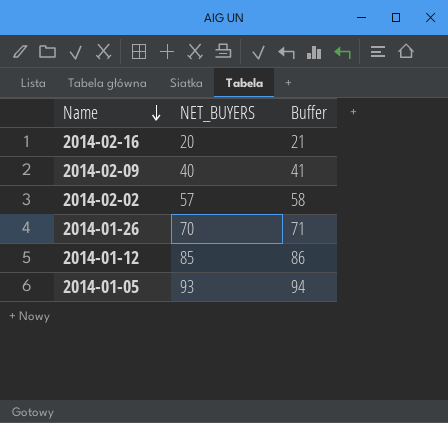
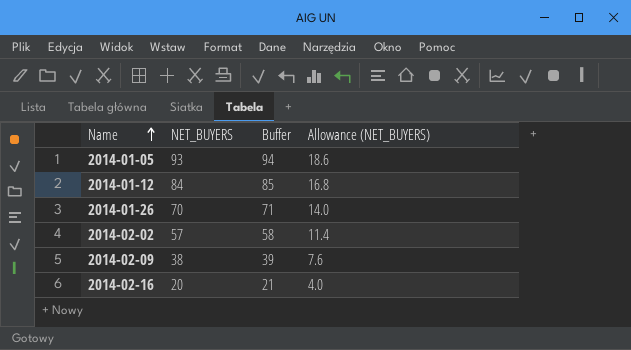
row order: Name descending -> Name ascending
column Allowance (NET_BUYERS) | formula: none -> [NET_BUYERS] * 0.2
2014-01-12 | NET_BUYERS: 85 -> 84
2014-01-12 | Buffer: 86 -> 85
2014-02-09 | NET_BUYERS: 40 -> 38
2014-02-09 | Buffer: 41 -> 39

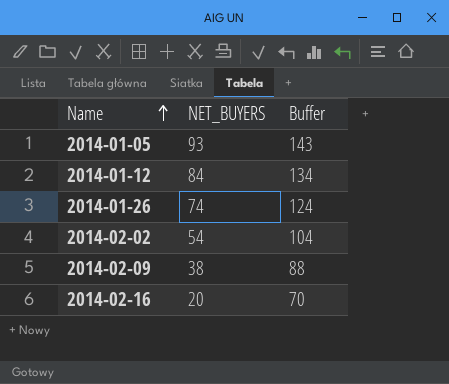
column Allowance (NET_BUYERS) | formula: [NET_BUYERS] * 0.2 -> none
column Buffer | formula: [NET_BUYERS] + 1 -> [NET_BUYERS] + 50
2014-01-26 | NET_BUYERS: 70 -> 74
2014-02-02 | NET_BUYERS: 57 -> 54

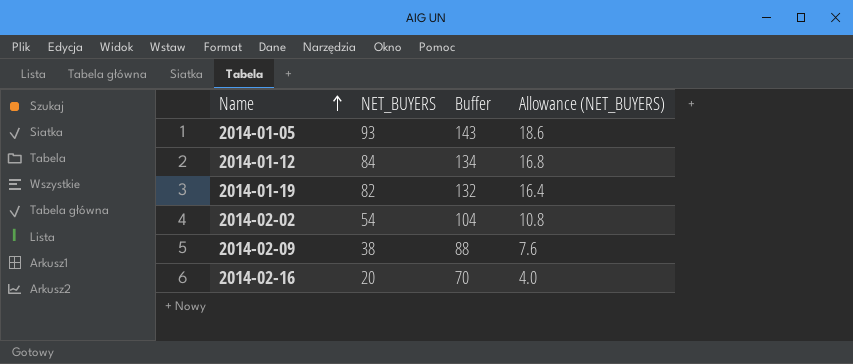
column Allowance (NET_BUYERS) | formula: none -> [NET_BUYERS] * 0.2
row 2014-01-26: 74 | 124 -> none
row 2014-01-19: none -> 82 | 132 | 16.4

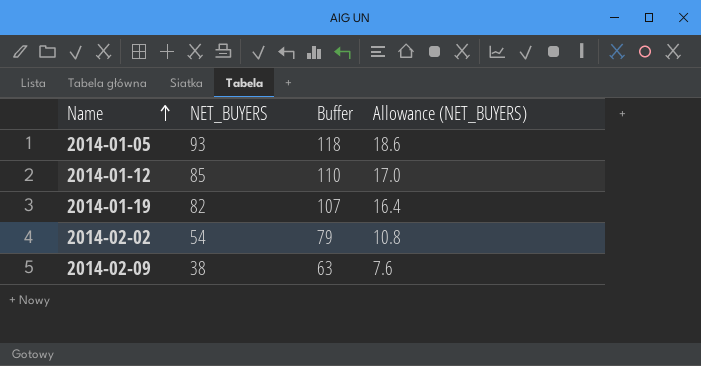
column Buffer | formula: [NET_BUYERS] + 50 -> [NET_BUYERS] + 25
row 2014-02-16: 20 | 70 | 4.0 -> none
2014-01-12 | NET_BUYERS: 84 -> 85
2014-01-12 | Allowance (NET_BUYERS): 16.8 -> 17.0

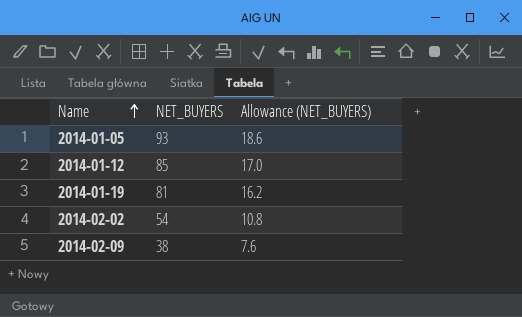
column Buffer | formula: [NET_BUYERS] + 25 -> none
2014-01-19 | NET_BUYERS: 82 -> 81
2014-01-19 | Allowance (NET_BUYERS): 16.4 -> 16.2

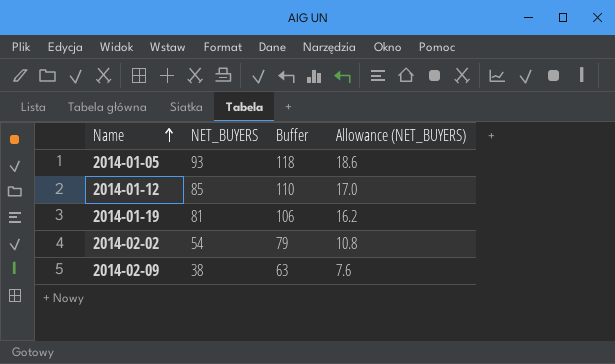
column Buffer | formula: none -> [NET_BUYERS] + 25

